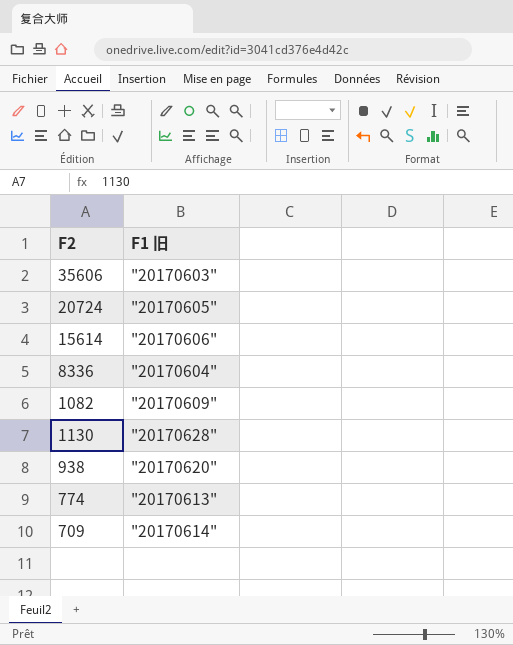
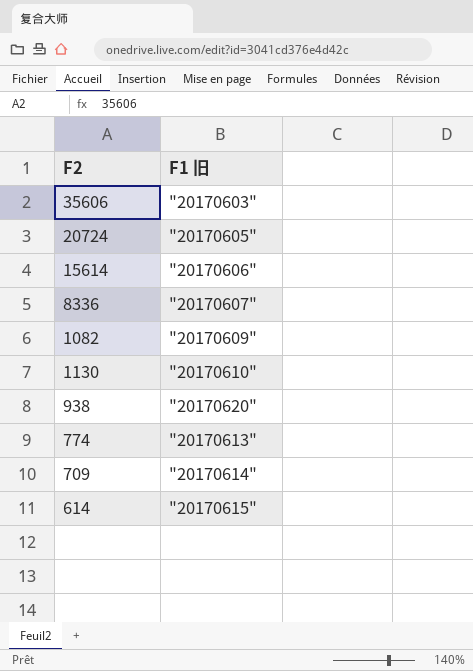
8336 | F1 旧: "20170604" -> "20170607"
1130 | F1 旧: "20170628" -> "20170610"
row 614: none -> "20170615"

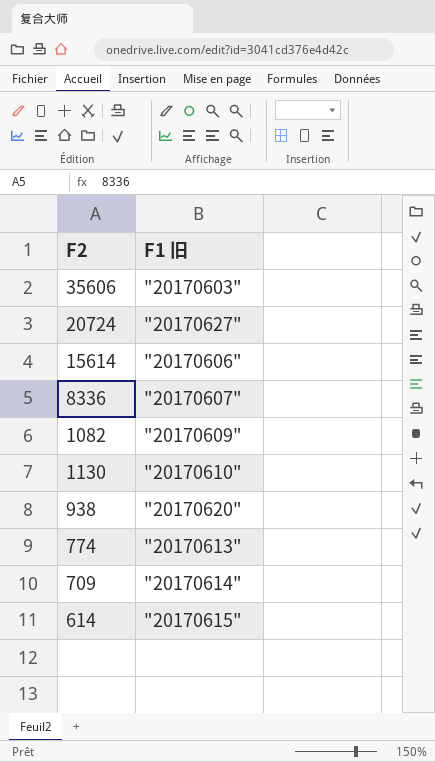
20724 | F1 旧: "20170605" -> "20170627"

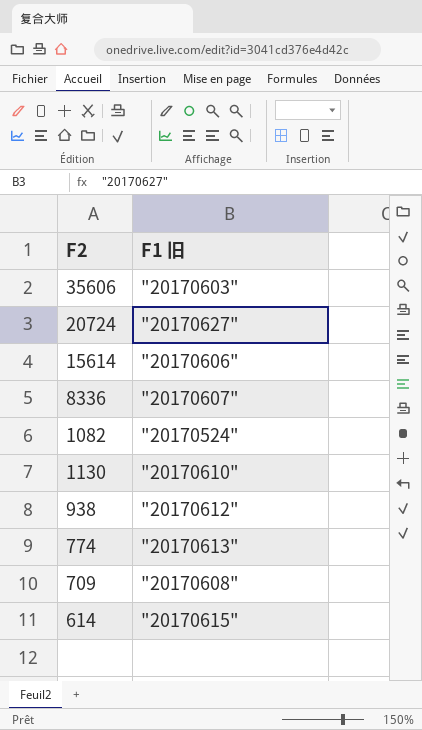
1082 | F1 旧: "20170609" -> "20170524"
938 | F1 旧: "20170620" -> "20170612"
709 | F1 旧: "20170614" -> "20170608"

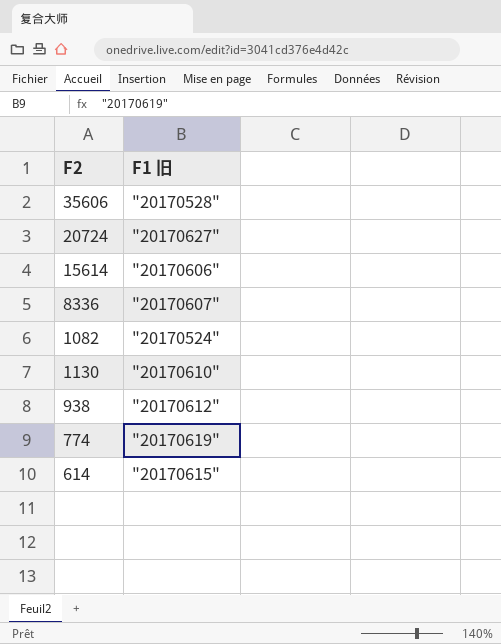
row 709: "20170608" -> none
35606 | F1 旧: "20170603" -> "20170528"
774 | F1 旧: "20170613" -> "20170619"

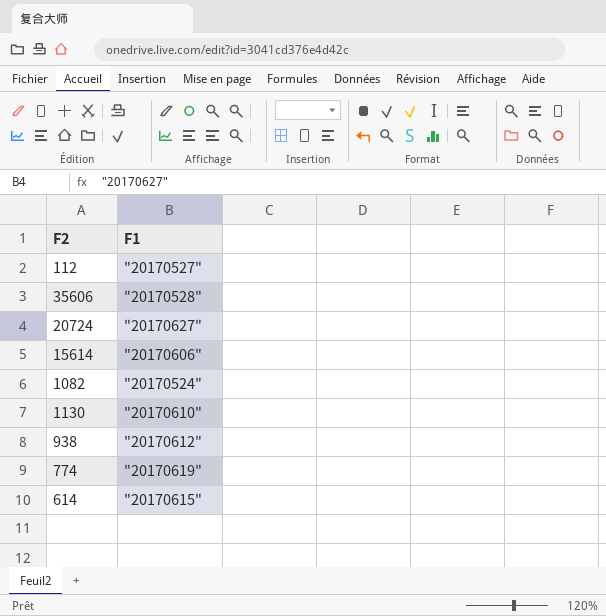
column name: F1 旧 -> F1
row 8336: "20170607" -> none
row 112: none -> "20170527"

